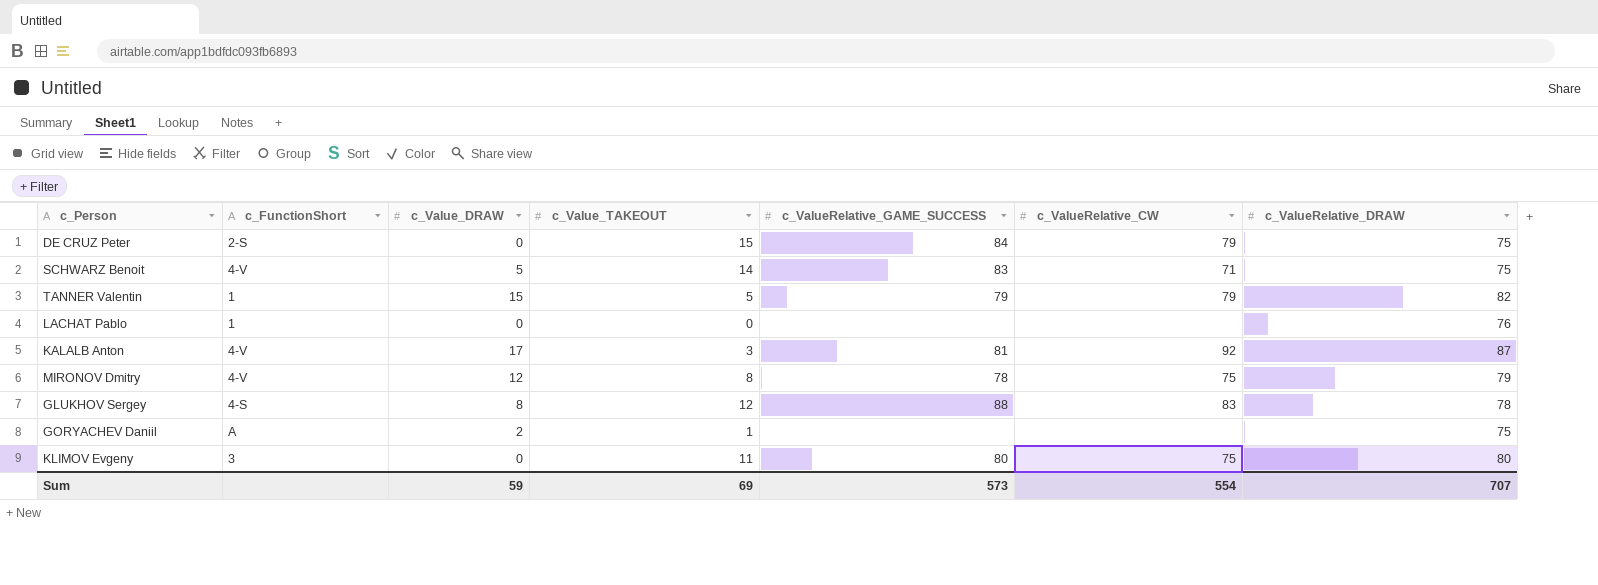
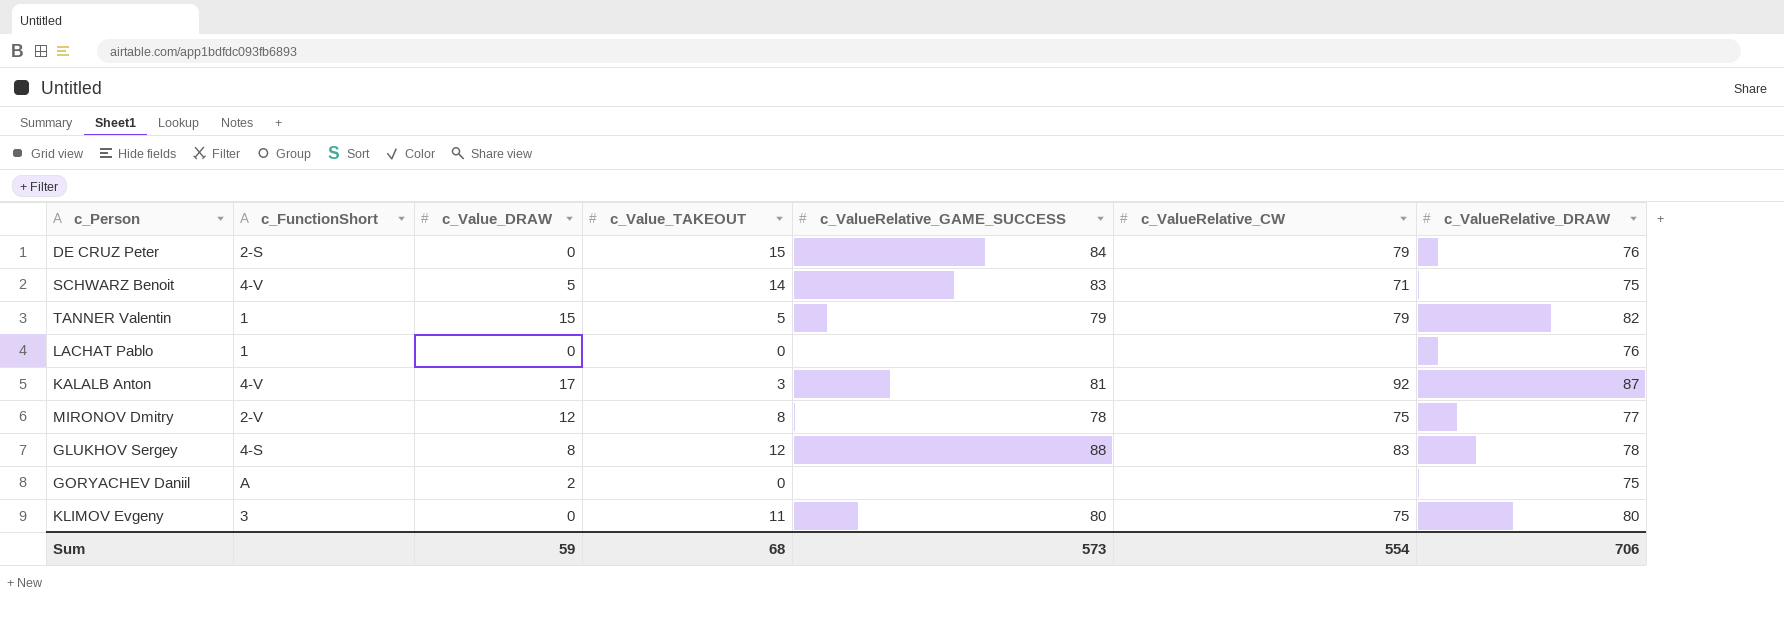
DE CRUZ Peter | c_ValueRelative_DRAW: 75 -> 76
MIRONOV Dmitry | c_FunctionShort: 4-V -> 2-V
MIRONOV Dmitry | c_ValueRelative_DRAW: 79 -> 77
GORYACHEV Daniil | c_Value_TAKEOUT: 1 -> 0
Sum | c_Value_TAKEOUT: 69 -> 68
Sum | c_ValueRelative_DRAW: 707 -> 706

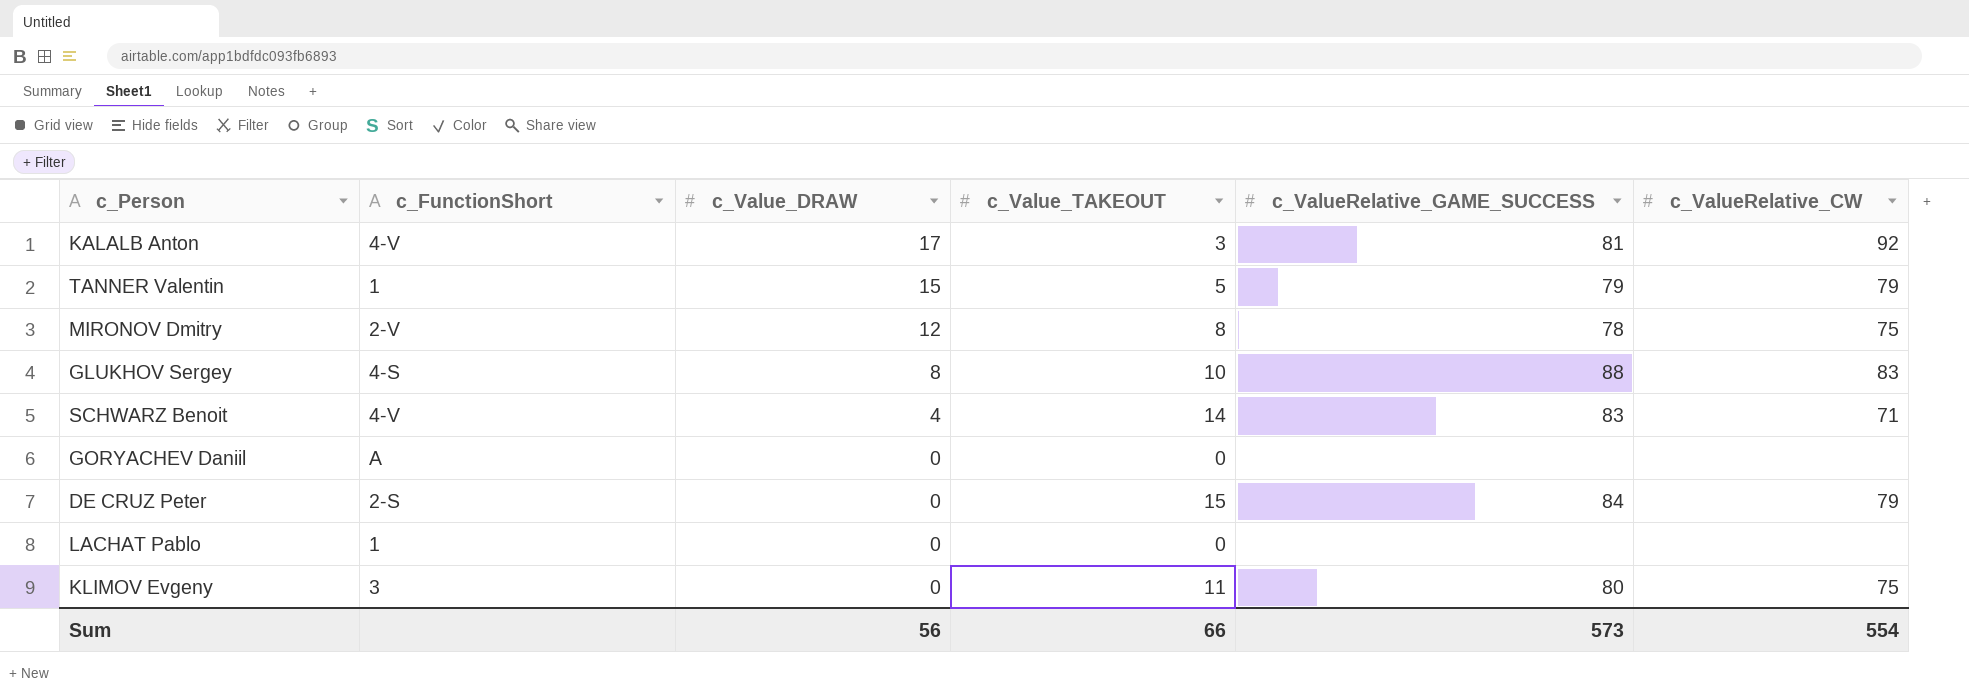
row order: none -> c_Value_DRAW descending
column c_ValueRelative_DRAW | position: 7 -> none
GLUKHOV Sergey | c_Value_TAKEOUT: 12 -> 10
SCHWARZ Benoit | c_Value_DRAW: 5 -> 4
GORYACHEV Daniil | c_Value_DRAW: 2 -> 0
Sum | c_Value_DRAW: 59 -> 56
Sum | c_Value_TAKEOUT: 68 -> 66

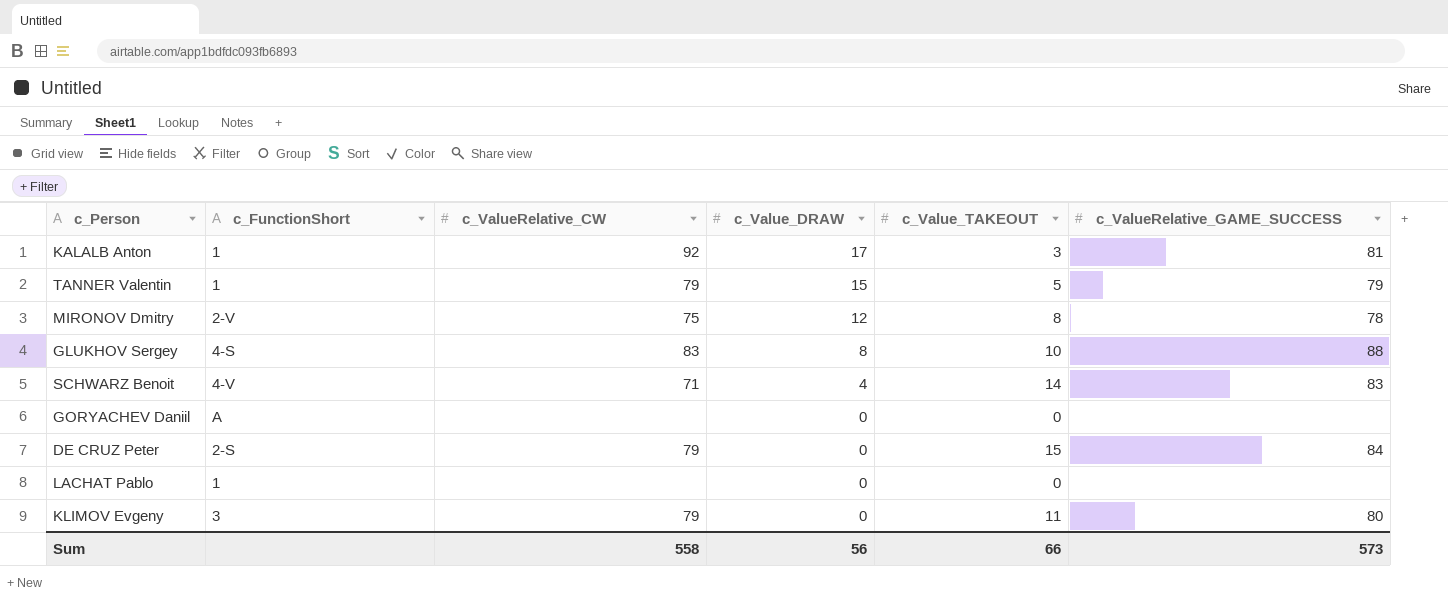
column c_ValueRelative_CW | position: 6 -> 3
KALALB Anton | c_FunctionShort: 4-V -> 1
KLIMOV Evgeny | c_ValueRelative_CW: 75 -> 79
Sum | c_ValueRelative_CW: 554 -> 558

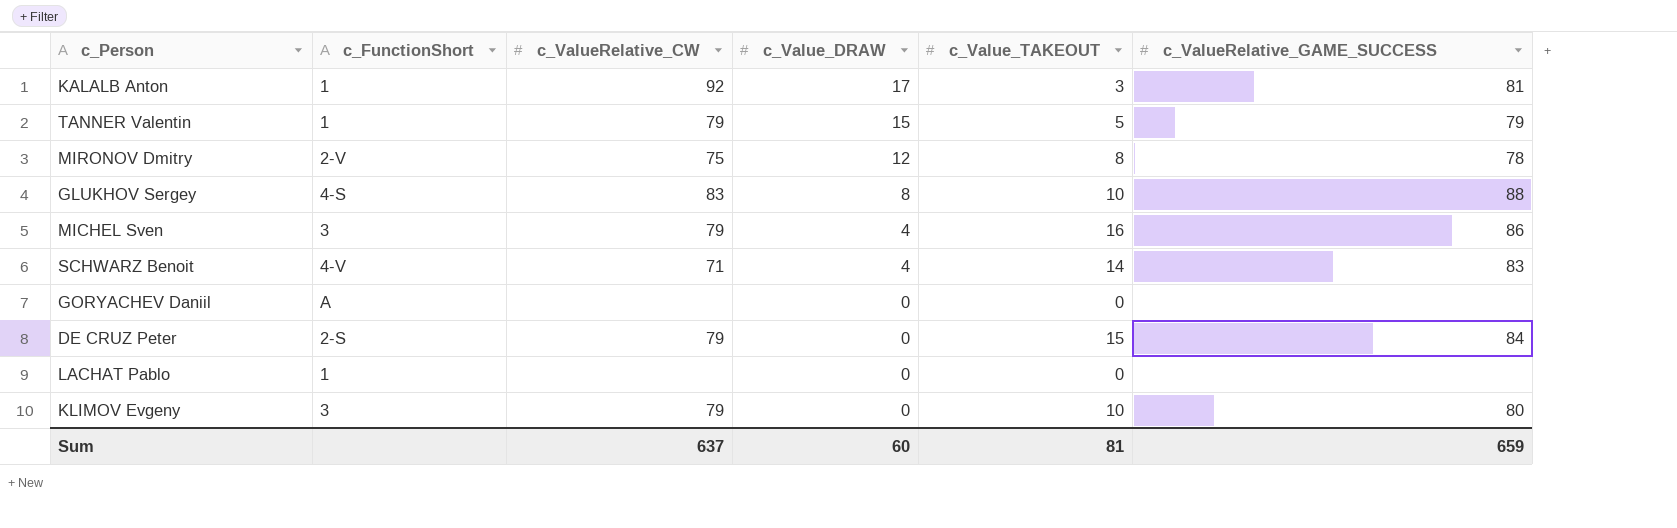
row MICHEL Sven: none -> 3 | 79 | 4 | 16 | 86
KLIMOV Evgeny | c_Value_TAKEOUT: 11 -> 10
Sum | c_ValueRelative_CW: 558 -> 637
Sum | c_Value_DRAW: 56 -> 60
Sum | c_Value_TAKEOUT: 66 -> 81
Sum | c_ValueRelative_GAME_SUCCESS: 573 -> 659

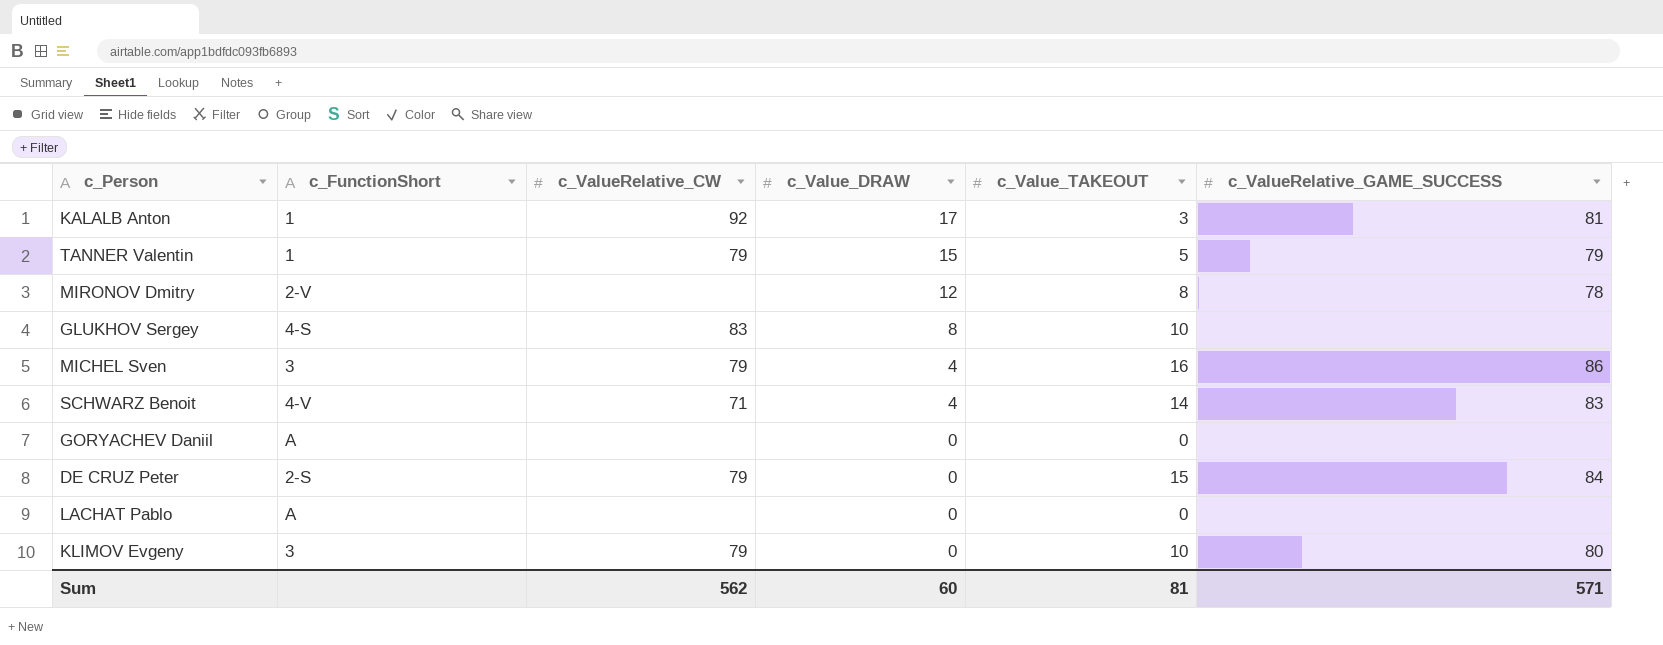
MIRONOV Dmitry | c_ValueRelative_CW: 75 -> none
GLUKHOV Sergey | c_ValueRelative_GAME_SUCCESS: 88 -> none
LACHAT Pablo | c_FunctionShort: 1 -> A
Sum | c_ValueRelative_CW: 637 -> 562
Sum | c_ValueRelative_GAME_SUCCESS: 659 -> 571

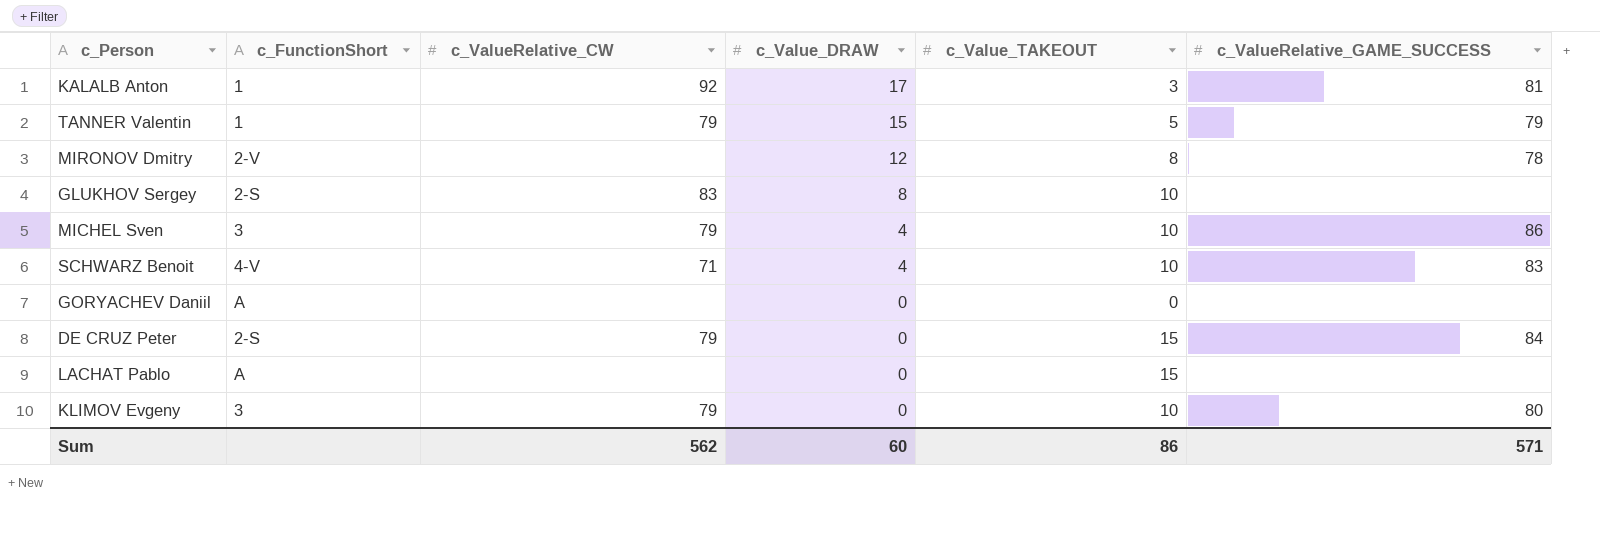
GLUKHOV Sergey | c_FunctionShort: 4-S -> 2-S
MICHEL Sven | c_Value_TAKEOUT: 16 -> 10
SCHWARZ Benoit | c_Value_TAKEOUT: 14 -> 10
LACHAT Pablo | c_Value_TAKEOUT: 0 -> 15
Sum | c_Value_TAKEOUT: 81 -> 86

